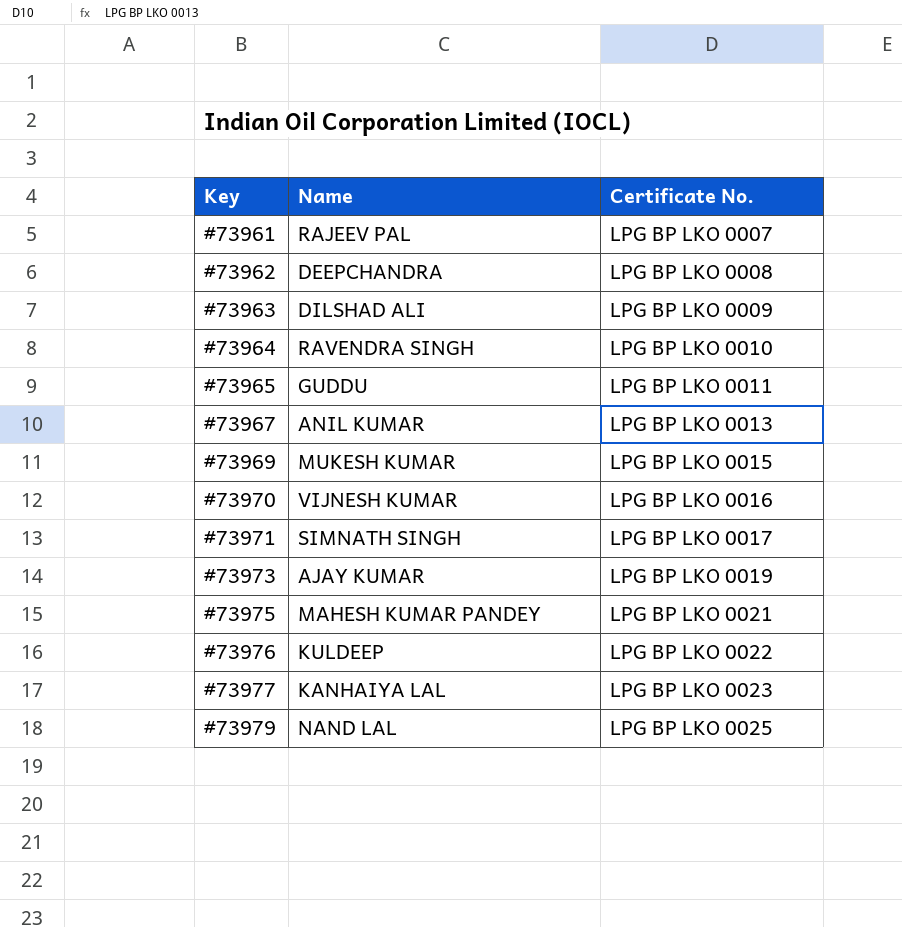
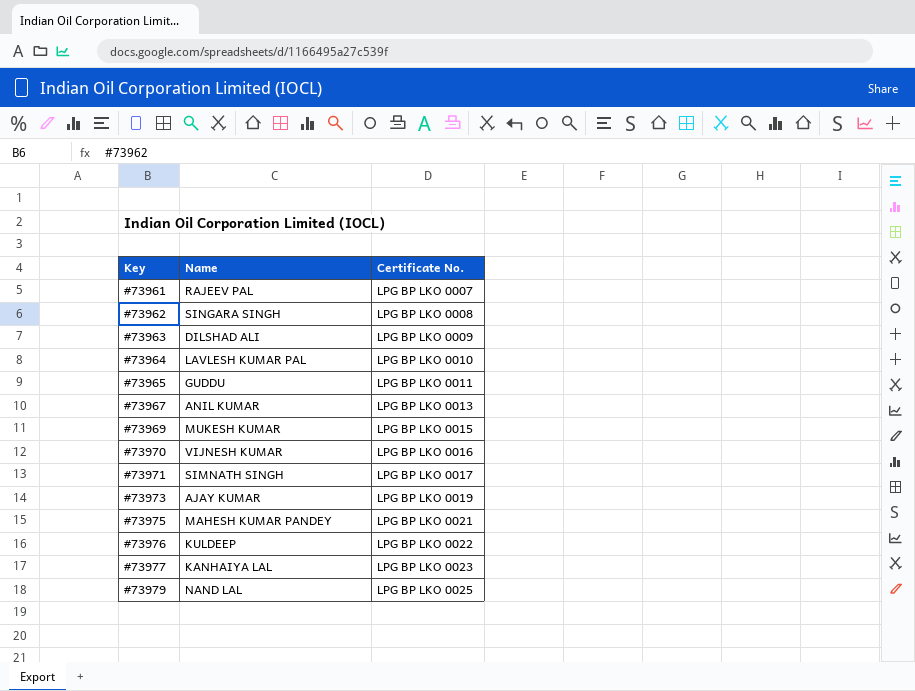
#73962 | Name: DEEPCHANDRA -> SINGARA SINGH
#73964 | Name: RAVENDRA SINGH -> LAVLESH KUMAR PAL

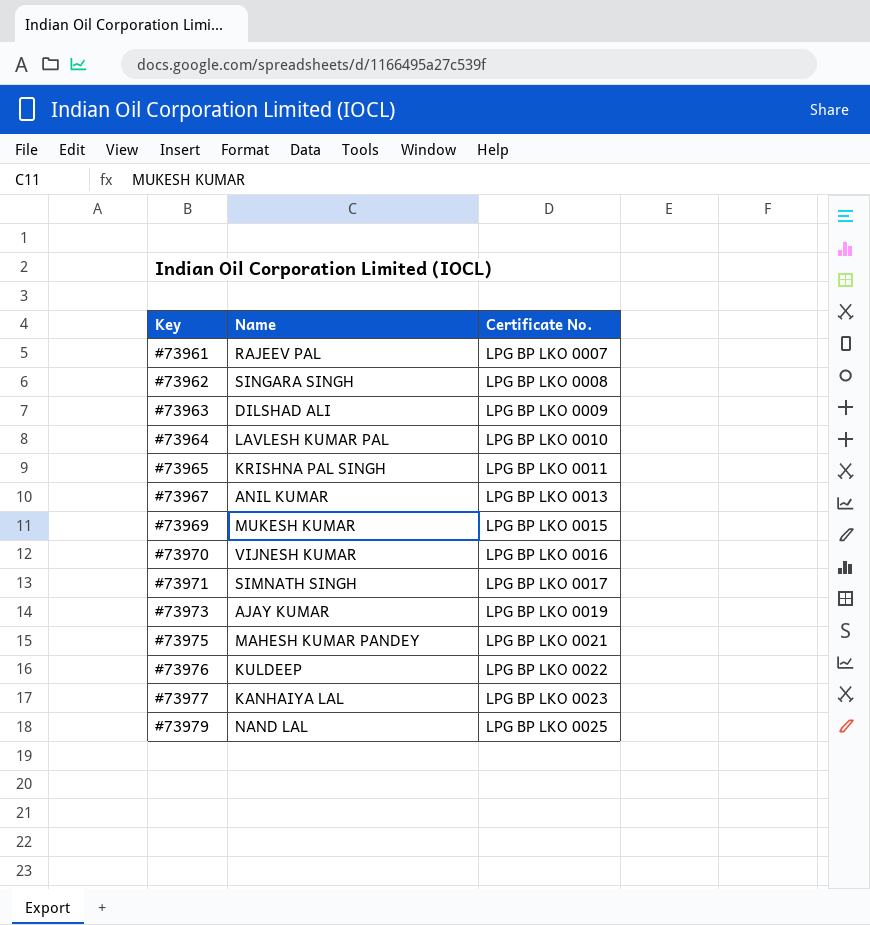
#73965 | Name: GUDDU -> KRISHNA PAL SINGH

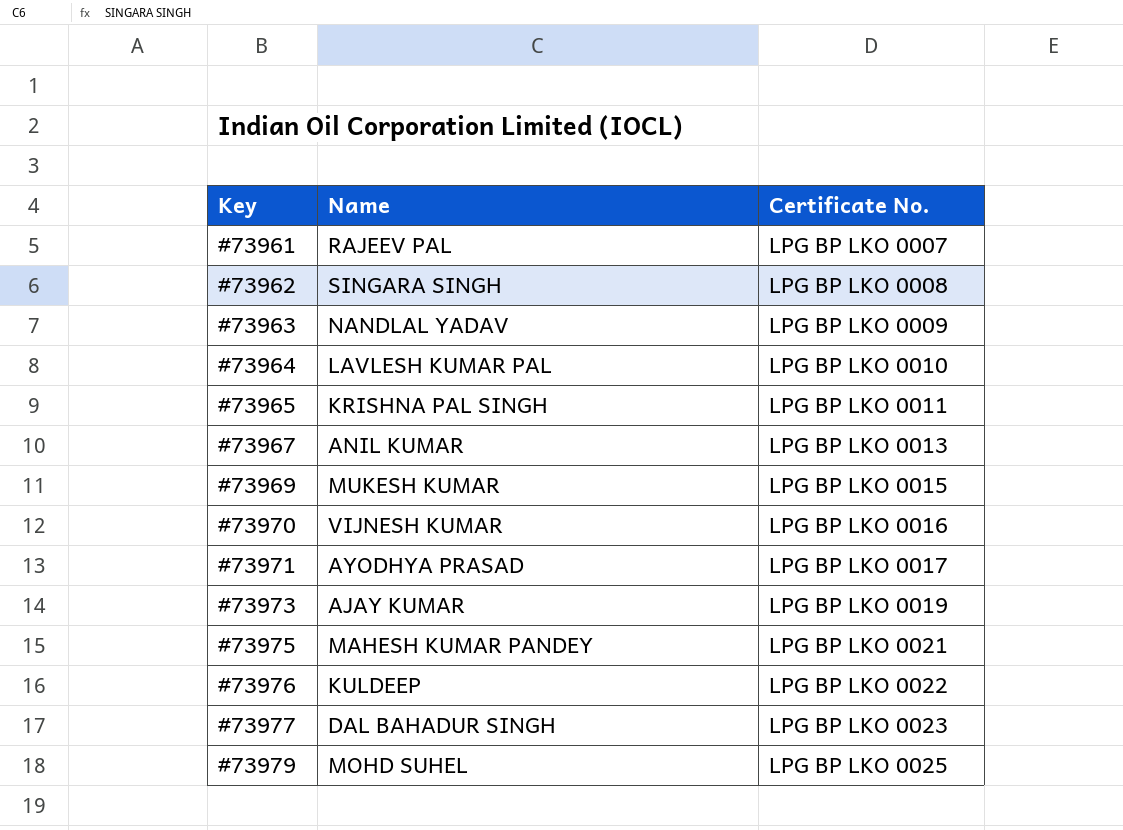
#73963 | Name: DILSHAD ALI -> NANDLAL YADAV
#73971 | Name: SIMNATH SINGH -> AYODHYA PRASAD
#73977 | Name: KANHAIYA LAL -> DAL BAHADUR SINGH
#73979 | Name: NAND LAL -> MOHD SUHEL

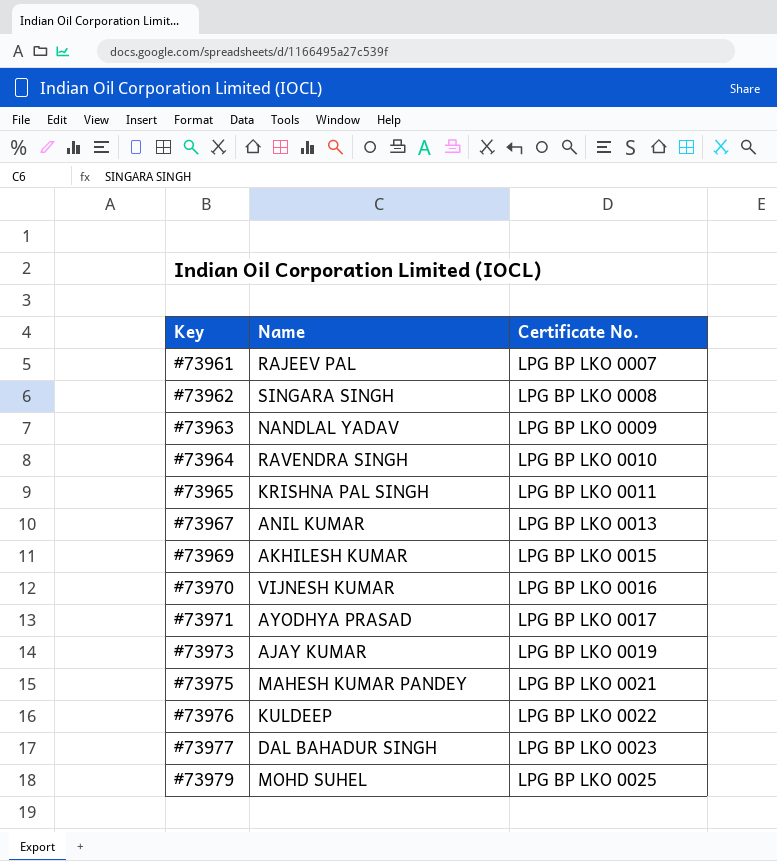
#73964 | Name: LAVLESH KUMAR PAL -> RAVENDRA SINGH
#73969 | Name: MUKESH KUMAR -> AKHILESH KUMAR

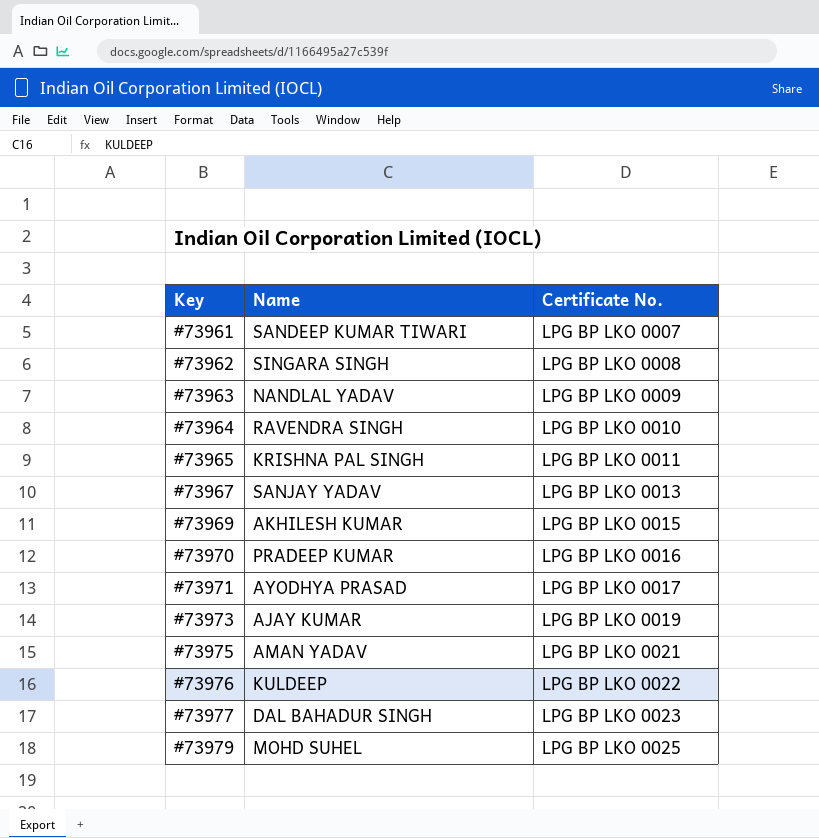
#73961 | Name: RAJEEV PAL -> SANDEEP KUMAR TIWARI
#73967 | Name: ANIL KUMAR -> SANJAY YADAV
#73970 | Name: VIJNESH KUMAR -> PRADEEP KUMAR
#73975 | Name: MAHESH KUMAR PANDEY -> AMAN YADAV

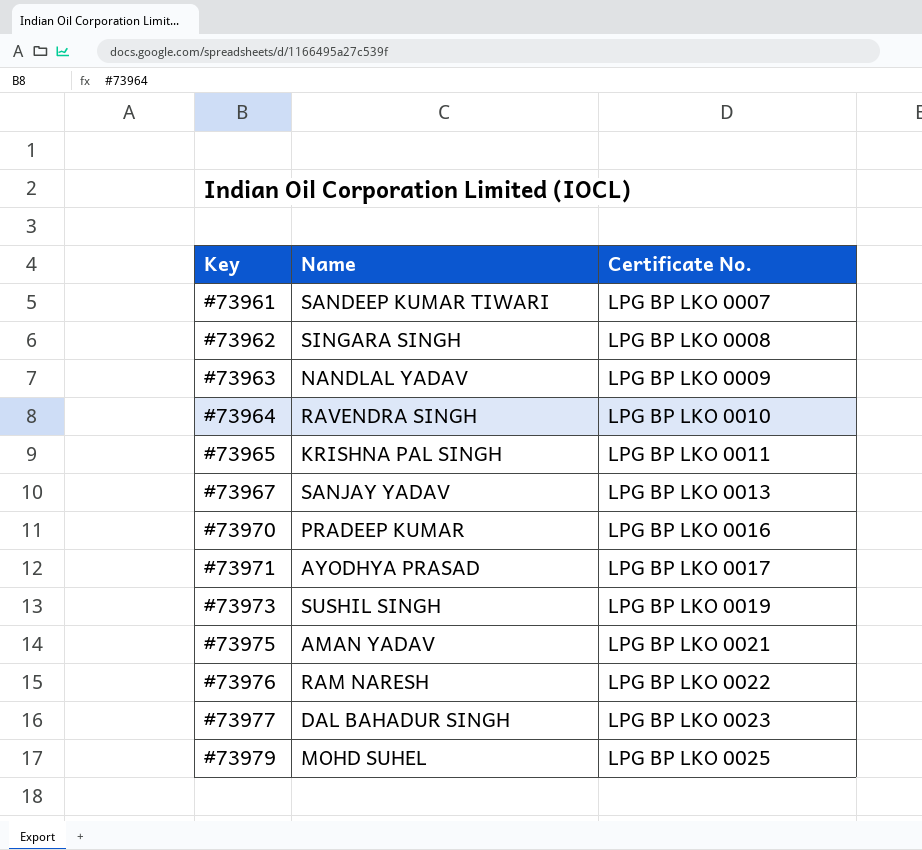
row #73969: AKHILESH KUMAR | LPG BP LKO 0015 -> none
#73973 | Name: AJAY KUMAR -> SUSHIL SINGH
#73976 | Name: KULDEEP -> RAM NARESH

